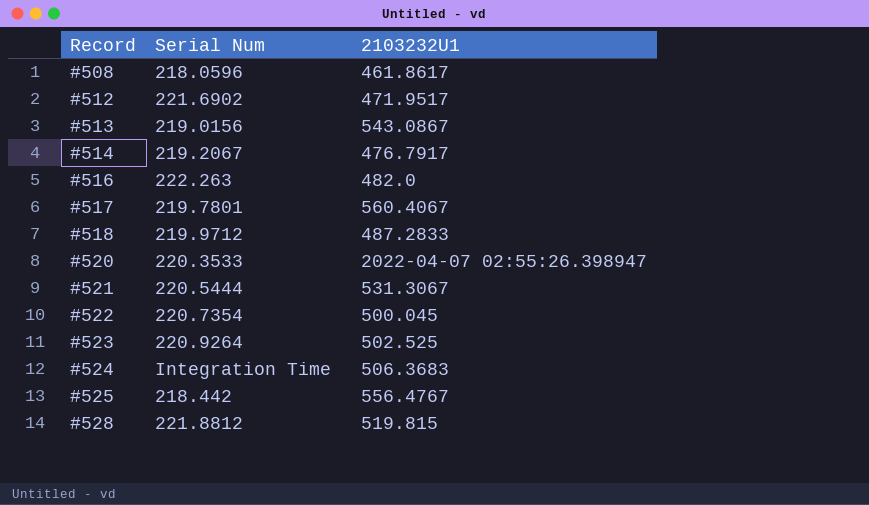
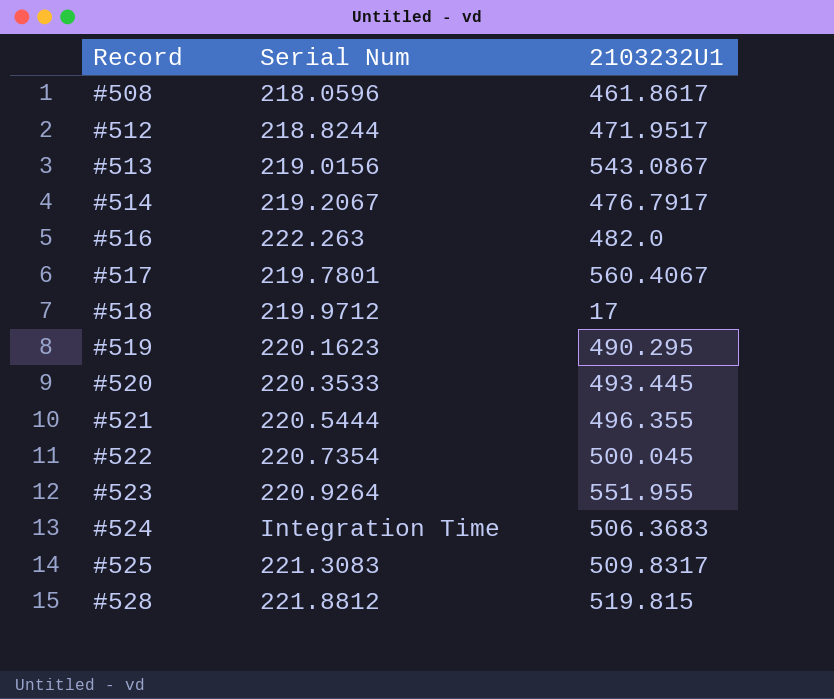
#512 | Serial Num: 221.6902 -> 218.8244
#518 | 2103232U1: 487.2833 -> 17
row #519: none -> 220.1623 | 490.295
#520 | 2103232U1: 2022-04-07 02:55:26.398947 -> 493.445
#521 | 2103232U1: 531.3067 -> 496.355
#523 | 2103232U1: 502.525 -> 551.955
#525 | Serial Num: 218.442 -> 221.3083
#525 | 2103232U1: 556.4767 -> 509.8317

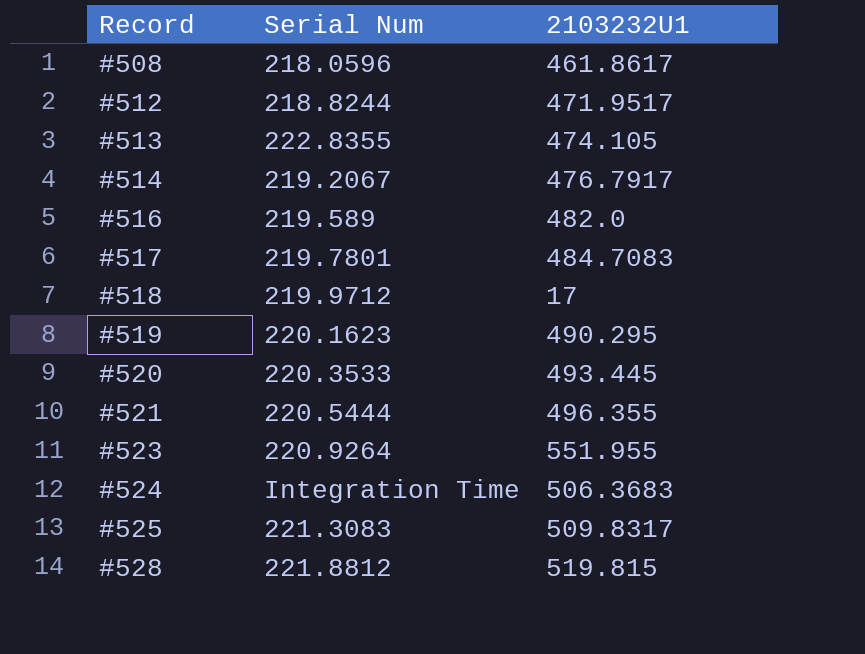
row #522: 220.7354 | 500.045 -> none
#513 | Serial Num: 219.0156 -> 222.8355
#513 | 2103232U1: 543.0867 -> 474.105
#516 | Serial Num: 222.263 -> 219.589
#517 | 2103232U1: 560.4067 -> 484.7083

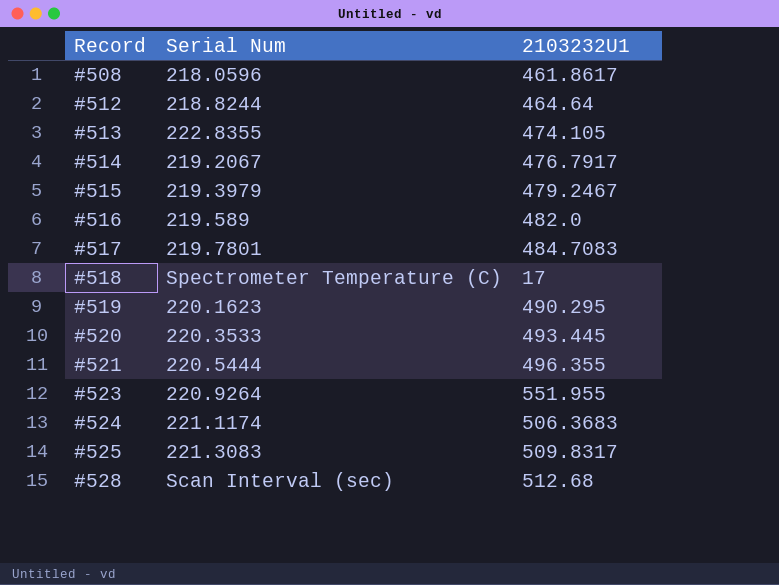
#512 | 2103232U1: 471.9517 -> 464.64
row #515: none -> 219.3979 | 479.2467
#518 | Serial Num: 219.9712 -> Spectrometer Temperature (C)
#524 | Serial Num: Integration Time -> 221.1174
#528 | Serial Num: 221.8812 -> Scan Interval (sec)
#528 | 2103232U1: 519.815 -> 512.68

